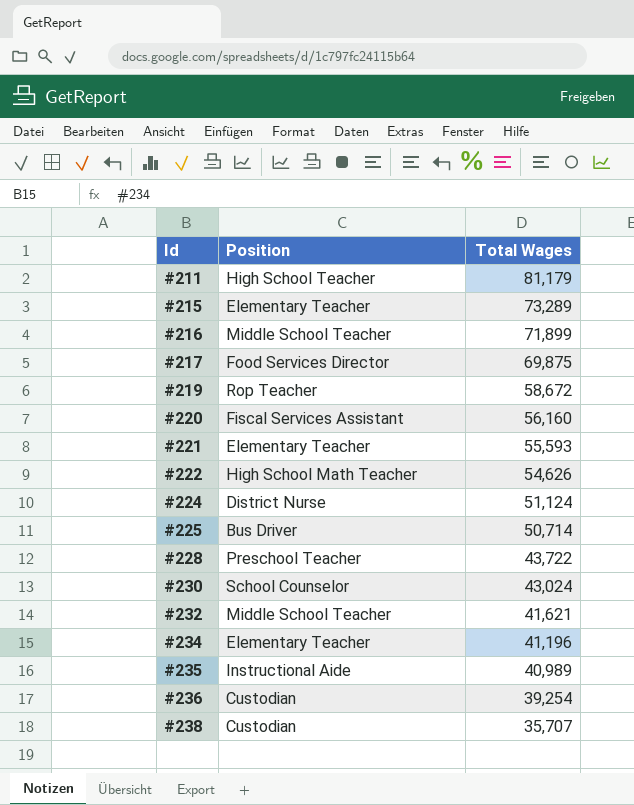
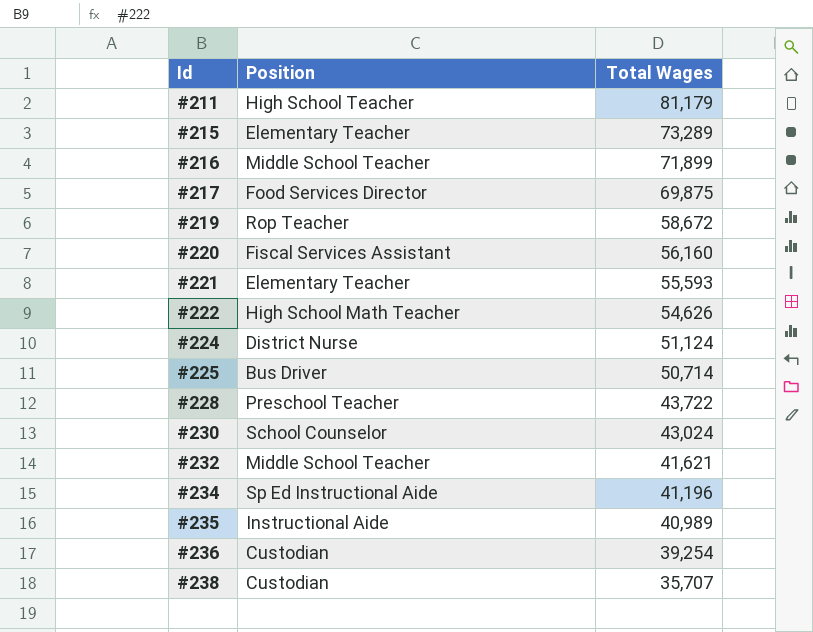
#234 | Position: Elementary Teacher -> Sp Ed Instructional Aide

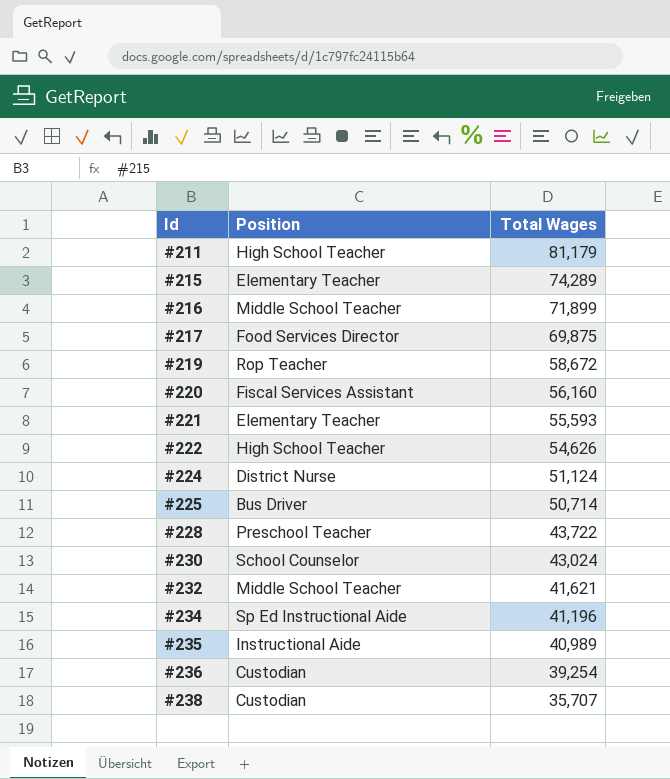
#215 | Total Wages: 73,289 -> 74,289
#222 | Position: High School Math Teacher -> High School Teacher

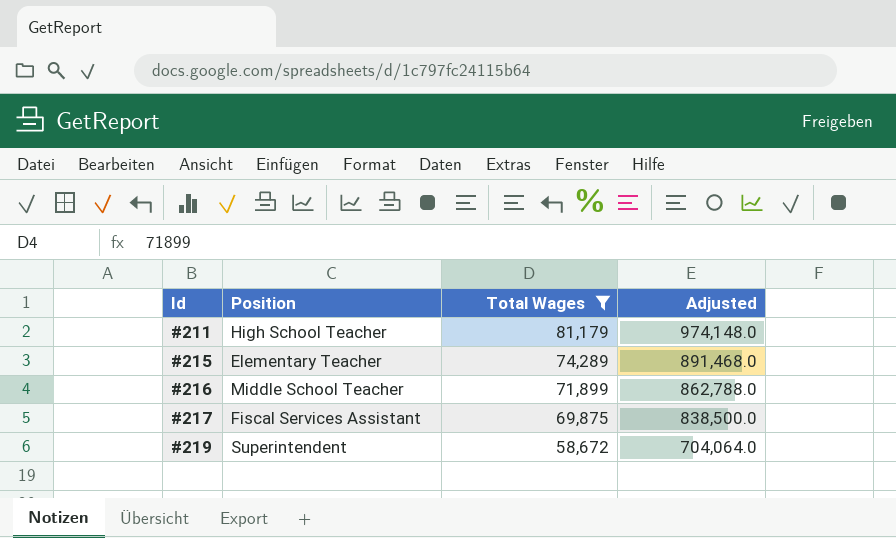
filter: none -> Total Wages >= 58,672
column Adjusted | formula: none -> [Total Wages] * 12
#217 | Position: Food Services Director -> Fiscal Services Assistant
#219 | Position: Rop Teacher -> Superintendent

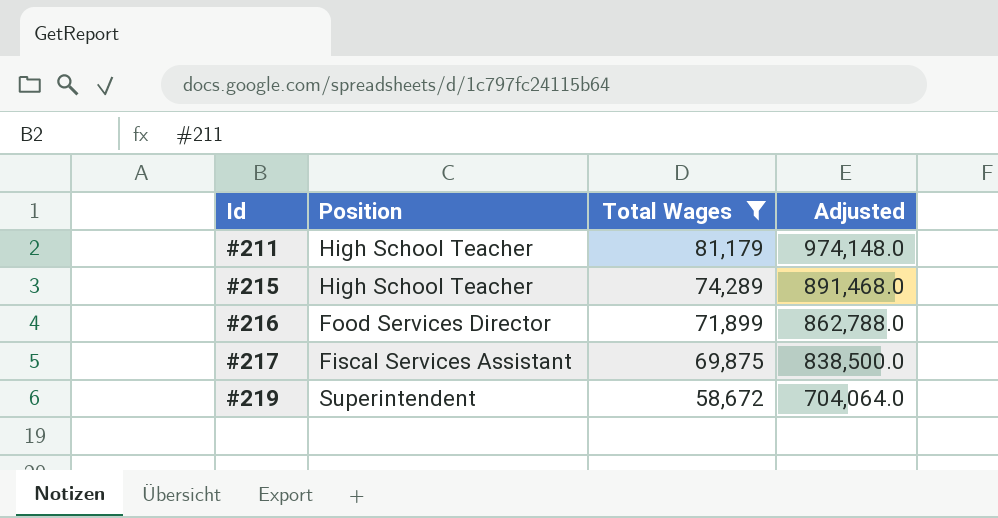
#215 | Position: Elementary Teacher -> High School Teacher
#216 | Position: Middle School Teacher -> Food Services Director

